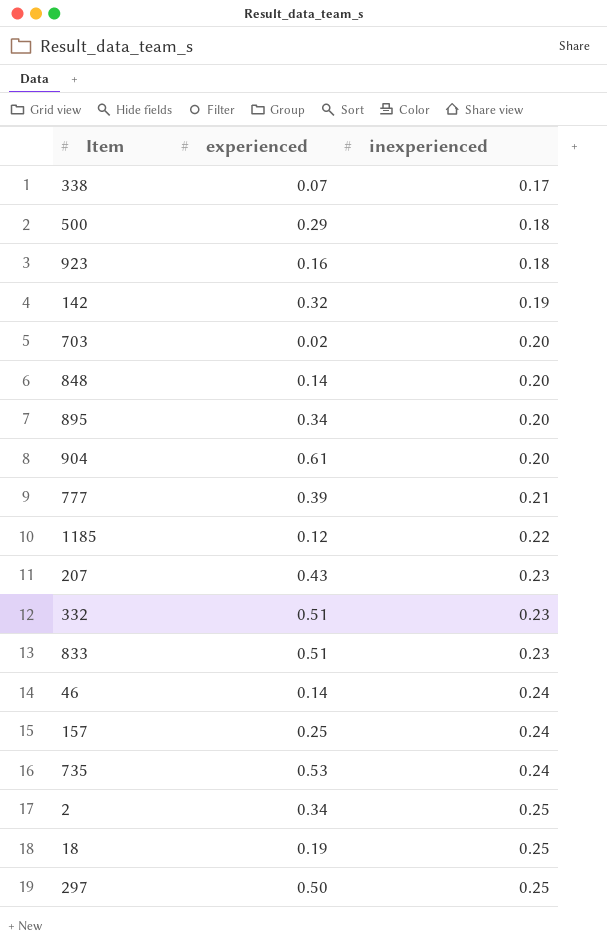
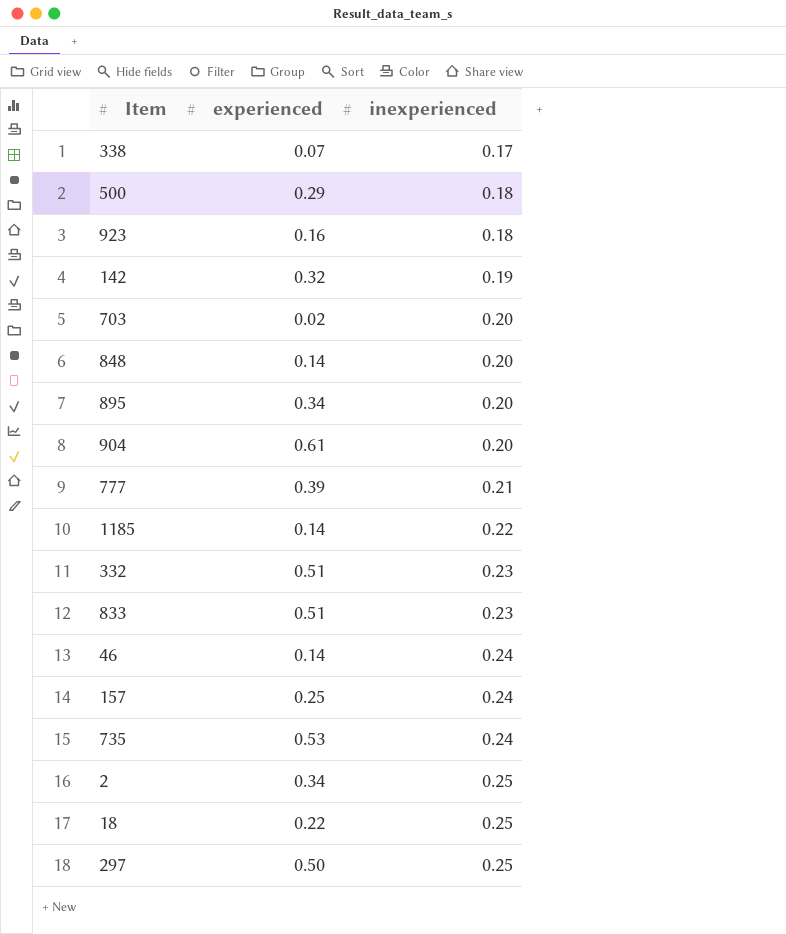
row 207: 0.43 | 0.23 -> none
1185 | experienced: 0.12 -> 0.14
18 | experienced: 0.19 -> 0.22

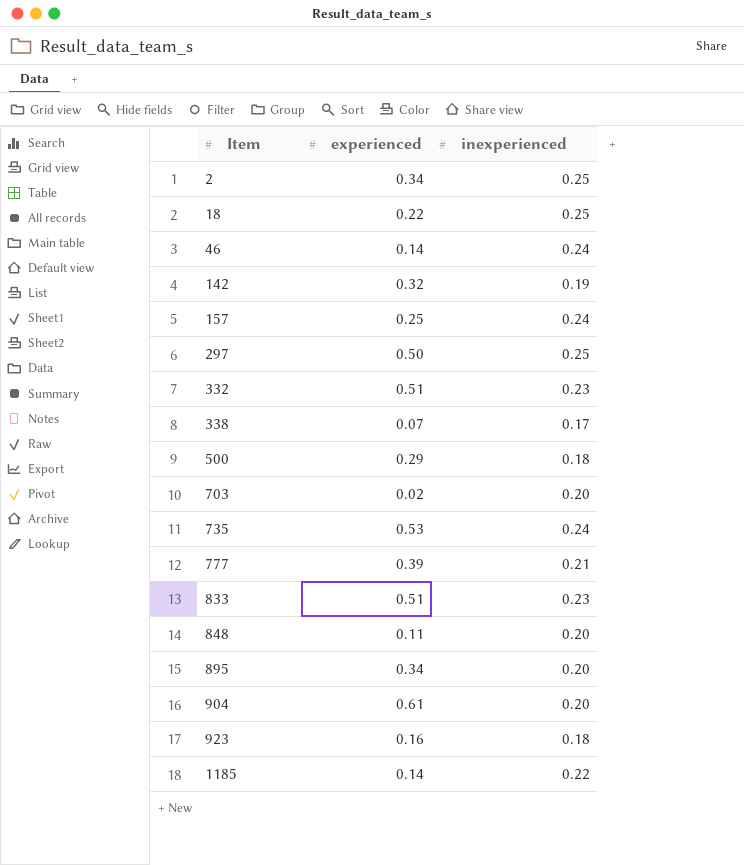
row order: inexperienced ascending -> Item ascending
848 | experienced: 0.14 -> 0.11

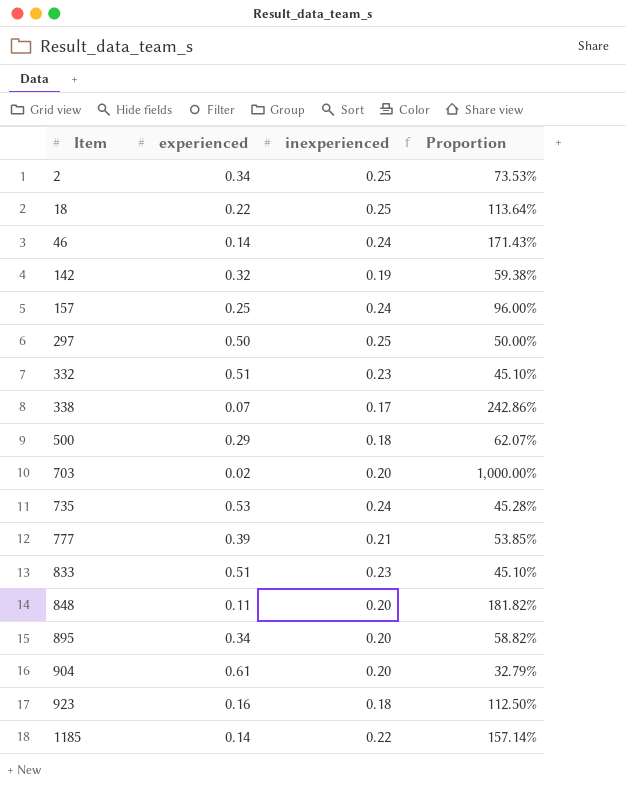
column Proportion | formula: none -> [inexperienced] / [experienced]

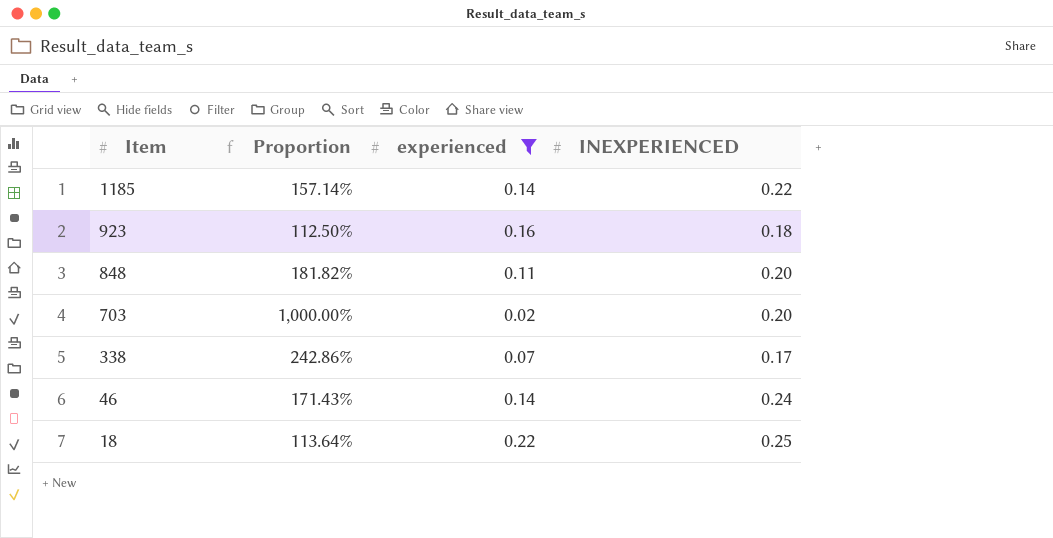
filter: none -> experienced <= 0.22
row order: Item ascending -> Item descending
column Proportion | position: 4 -> 2
column name: inexperienced -> INEXPERIENCED

